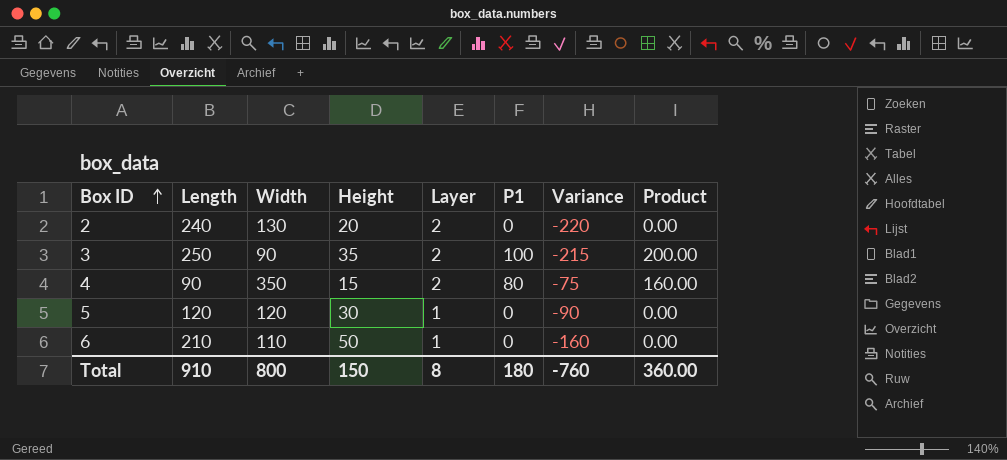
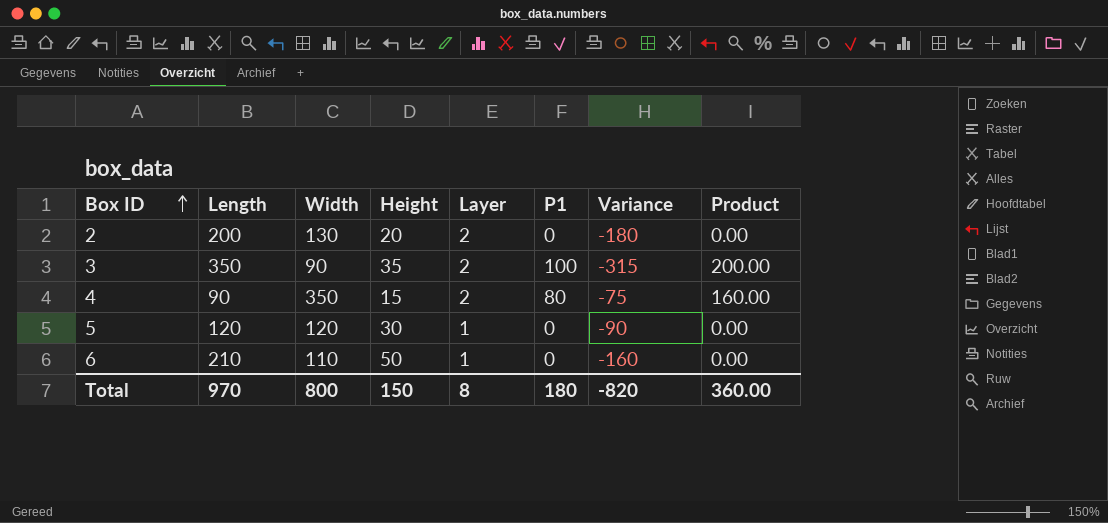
2 | Length: 240 -> 200
2 | Variance: -220 -> -180
3 | Length: 250 -> 350
3 | Variance: -215 -> -315
Total | Length: 910 -> 970
Total | Variance: -760 -> -820

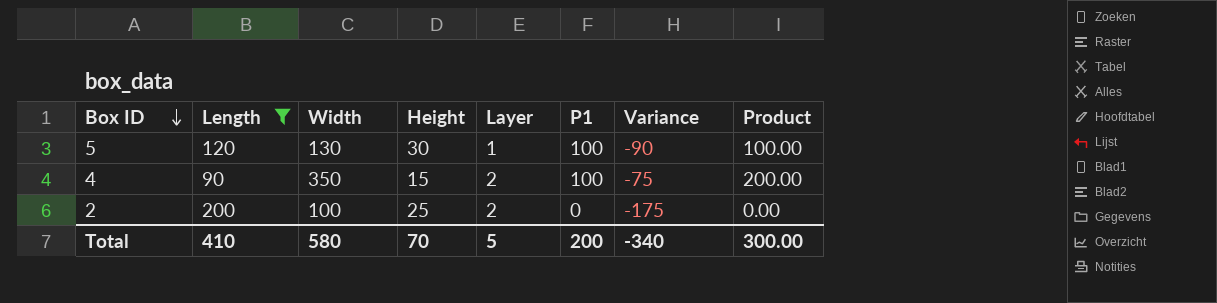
filter: none -> Length <= 200
row order: Box ID ascending -> Box ID descending
5 | Width: 120 -> 130
5 | P1: 0 -> 100
5 | Product: 0.00 -> 100.00
4 | P1: 80 -> 100
4 | Product: 160.00 -> 200.00
2 | Width: 130 -> 100
2 | Height: 20 -> 25
2 | Variance: -180 -> -175
Total | Length: 970 -> 410
Total | Width: 800 -> 580
Total | Height: 150 -> 70
Total | Layer: 8 -> 5
Total | P1: 180 -> 200
Total | Variance: -820 -> -340
Total | Product: 360.00 -> 300.00

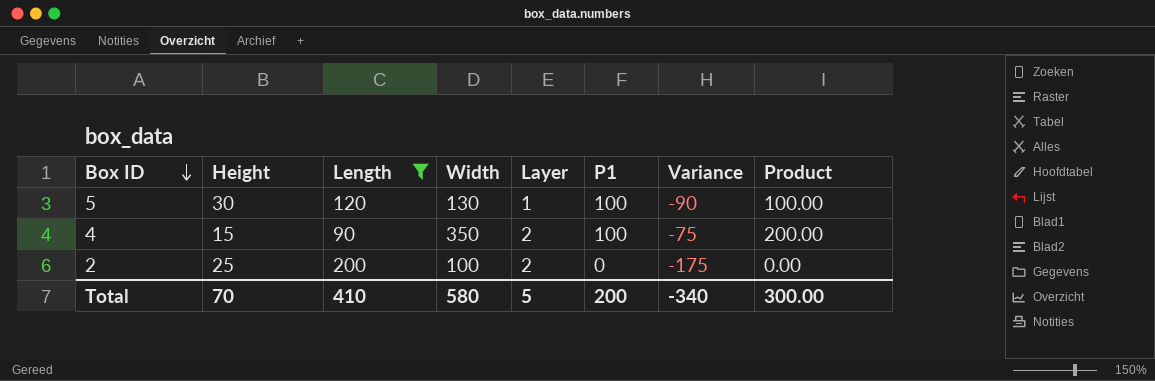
column Height | position: 4 -> 2

